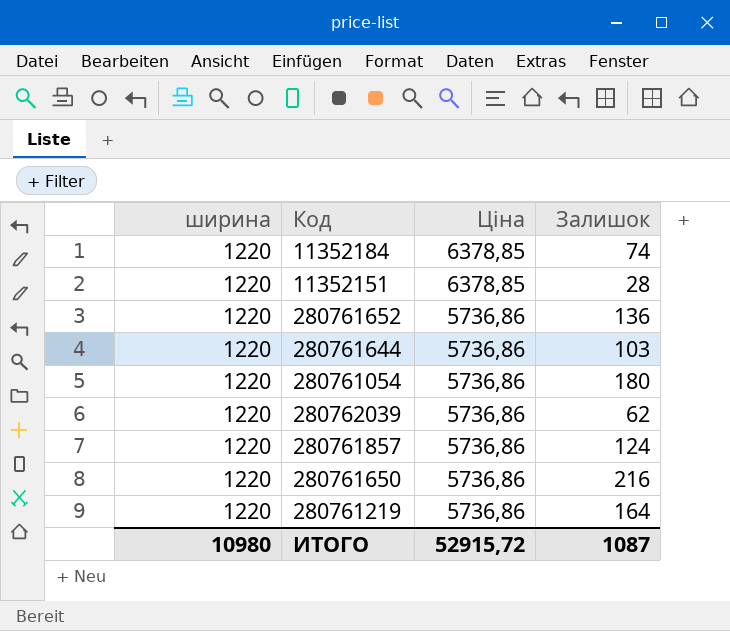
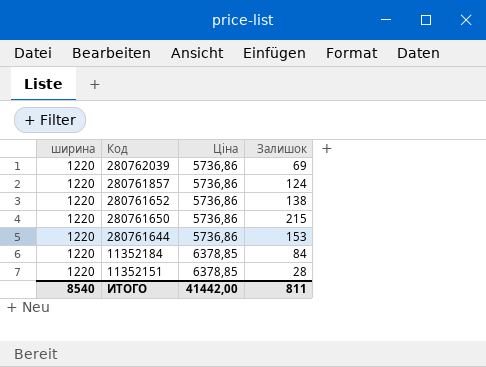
row order: Ціна descending -> Код descending
row 280761054: 1220 | 5736,86 | 180 -> none
row 280761219: 1220 | 5736,86 | 164 -> none
280762039 | Залишок: 62 -> 69
280761652 | Залишок: 136 -> 138
280761650 | Залишок: 216 -> 215
280761644 | Залишок: 103 -> 153
11352184 | Залишок: 74 -> 84
ИТОГО | ширина: 10980 -> 8540
ИТОГО | Ціна: 52915,72 -> 41442,00
ИТОГО | Залишок: 1087 -> 811

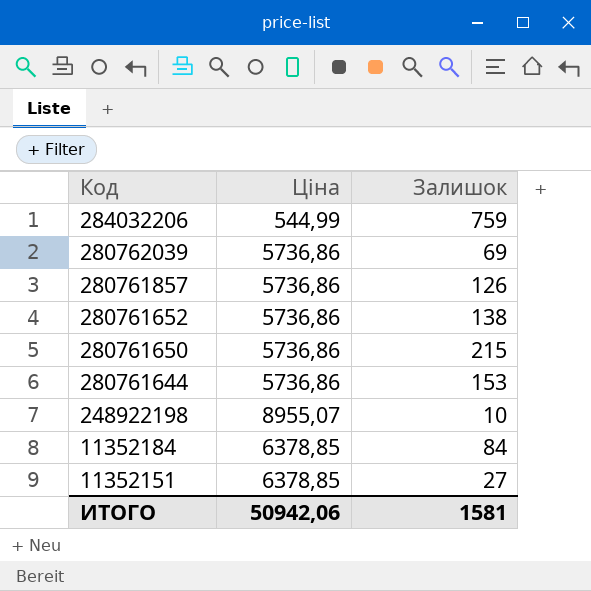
column ширина | position: 1 -> none
row 284032206: none -> 544,99 | 759
280761857 | Залишок: 124 -> 126
row 248922198: none -> 8955,07 | 10
11352151 | Залишок: 28 -> 27
ИТОГО | Ціна: 41442,00 -> 50942,06
ИТОГО | Залишок: 811 -> 1581

